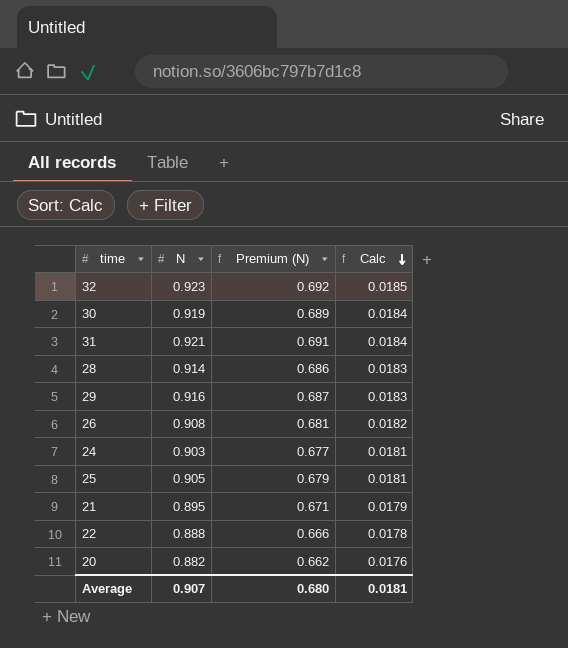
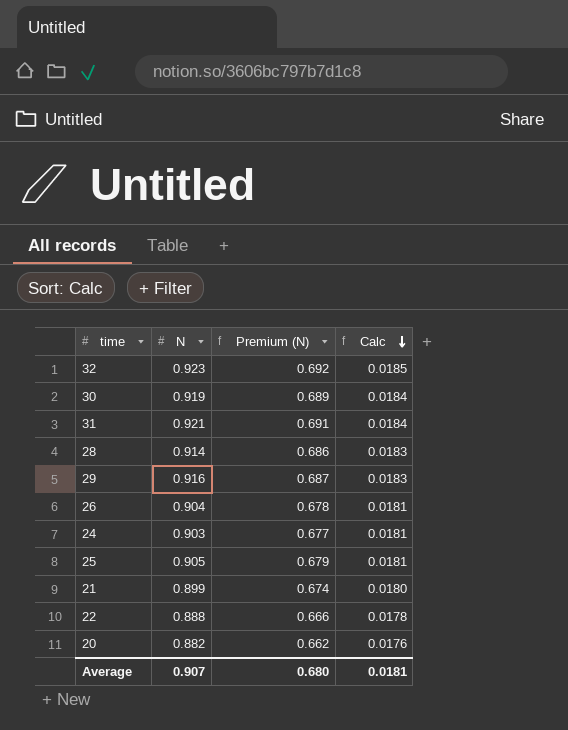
26 | N: 0.908 -> 0.904
26 | Premium (N): 0.681 -> 0.678
26 | Calc: 0.0182 -> 0.0181
21 | N: 0.895 -> 0.899
21 | Premium (N): 0.671 -> 0.674
21 | Calc: 0.0179 -> 0.0180

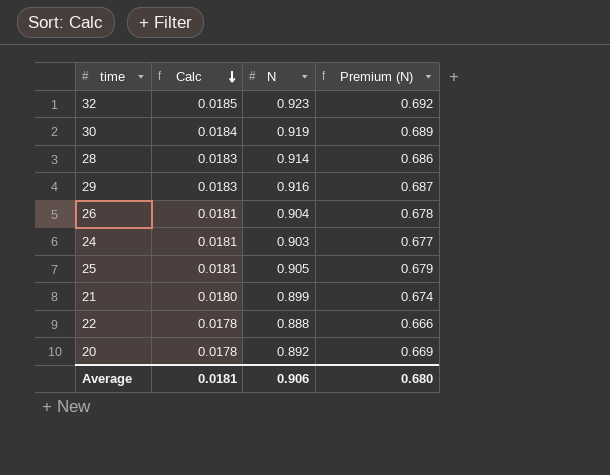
column Calc | position: 4 -> 2
row 31: 0.921 | 0.691 | 0.0184 -> none
20 | Calc: 0.0176 -> 0.0178
20 | N: 0.882 -> 0.892
20 | Premium (N): 0.662 -> 0.669
Average | N: 0.907 -> 0.906

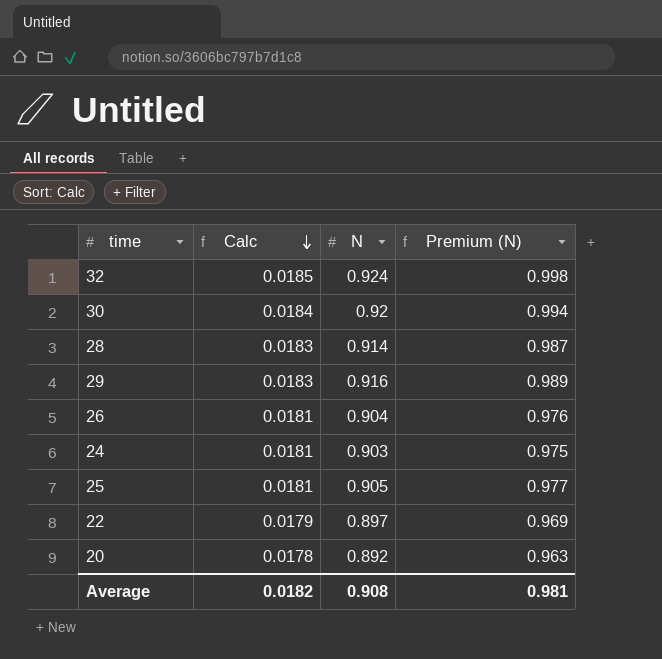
column Premium (N) | formula: [N] * 0.75 -> [N] * 1.08
row 21: 0.0180 | 0.899 | 0.674 -> none
32 | N: 0.923 -> 0.924
30 | N: 0.919 -> 0.92
22 | Calc: 0.0178 -> 0.0179
22 | N: 0.888 -> 0.897
Average | Calc: 0.0181 -> 0.0182
Average | N: 0.906 -> 0.908
Average | Premium (N): 0.680 -> 0.981

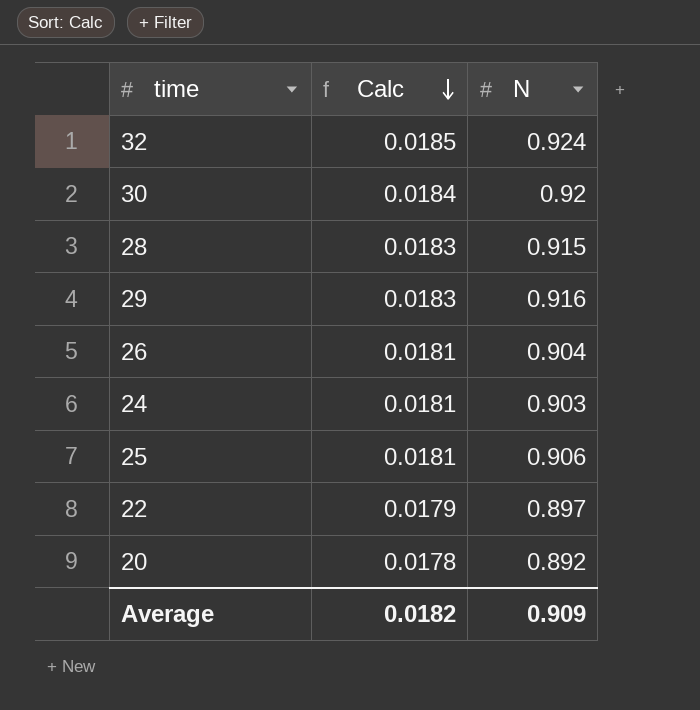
column Premium (N) | formula: [N] * 1.08 -> none
28 | N: 0.914 -> 0.915
25 | N: 0.905 -> 0.906
Average | N: 0.908 -> 0.909

